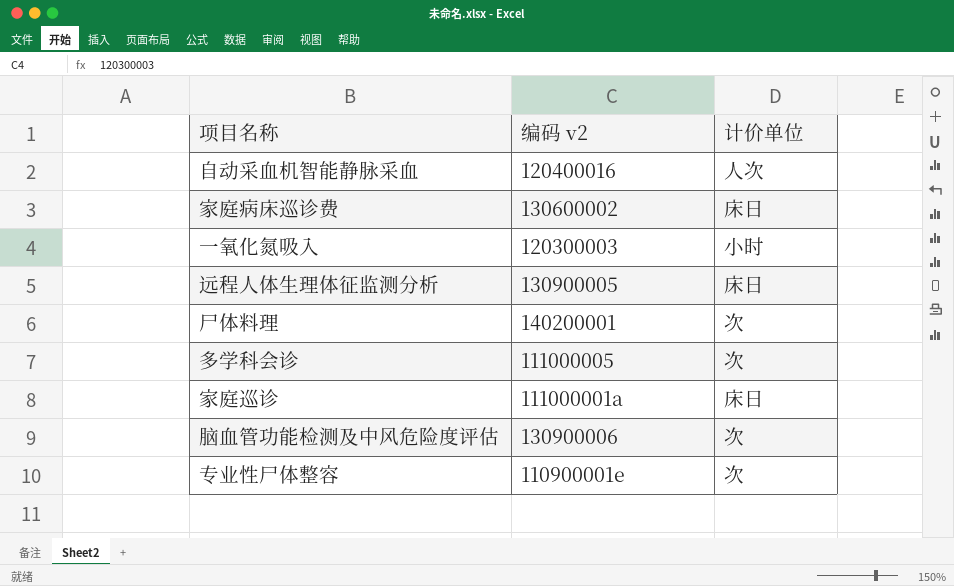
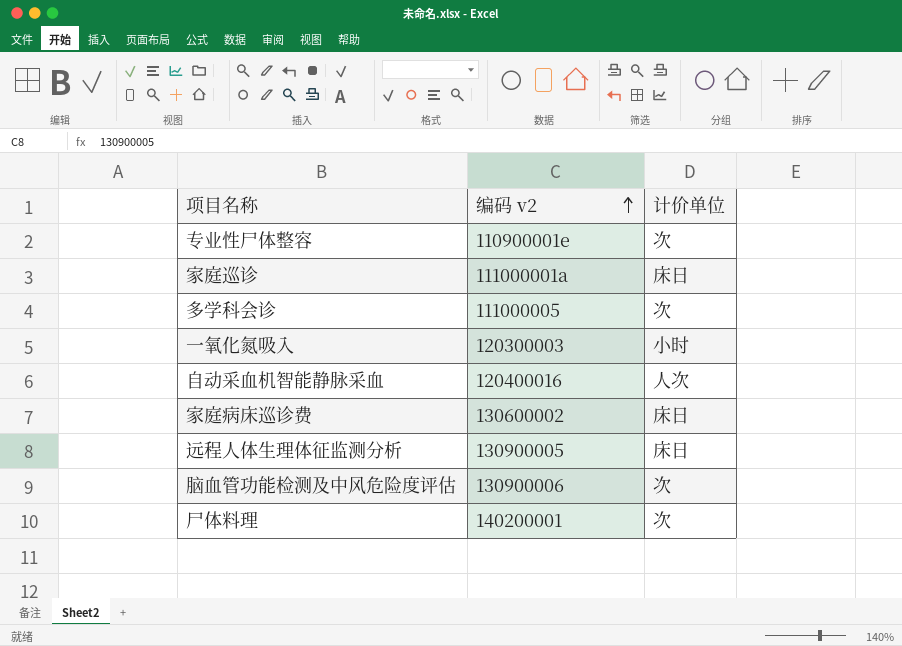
row order: none -> 编码 v2 ascending

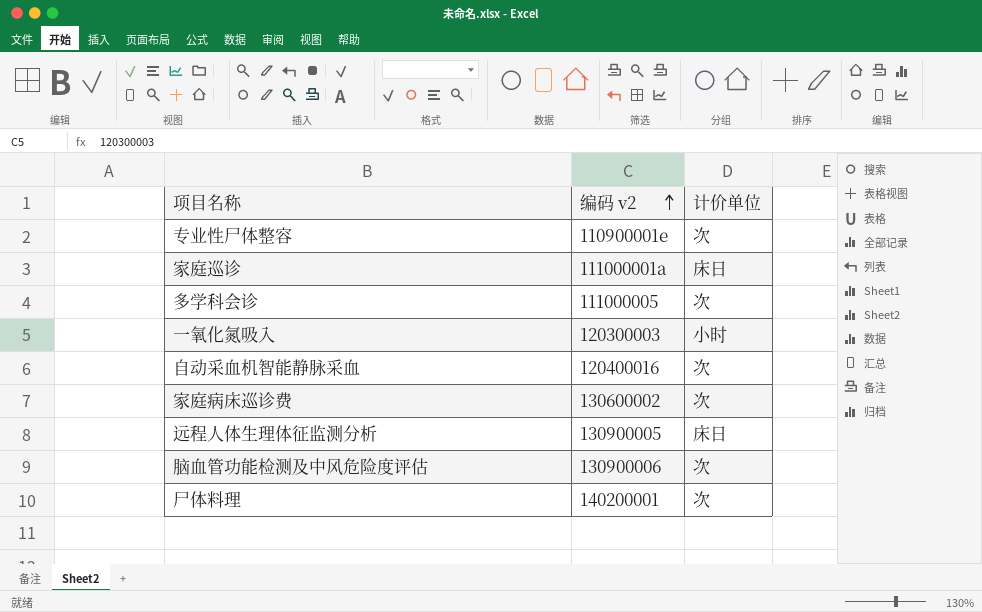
自动采血机智能静脉采血 | 计价单位: 人次 -> 次
家庭病床巡诊费 | 计价单位: 床日 -> 次

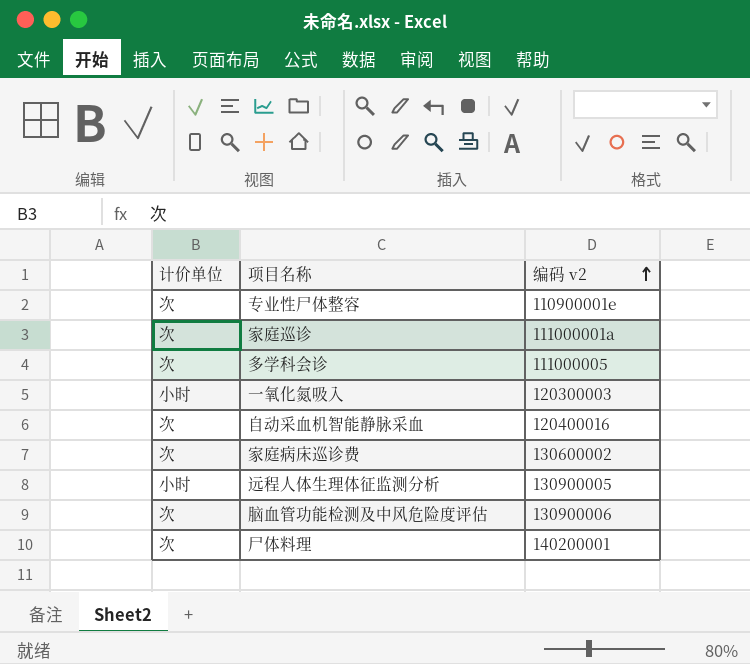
column 计价单位 | position: 3 -> 1
家庭巡诊 | 计价单位: 床日 -> 次
远程人体生理体征监测分析 | 计价单位: 床日 -> 小时

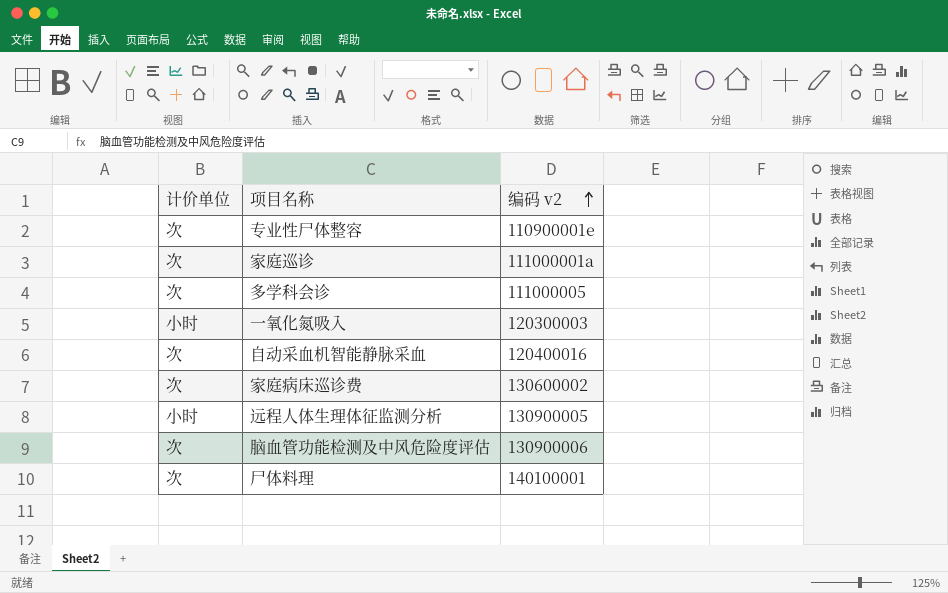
尸体料理 | 编码 v2: 140200001 -> 140100001

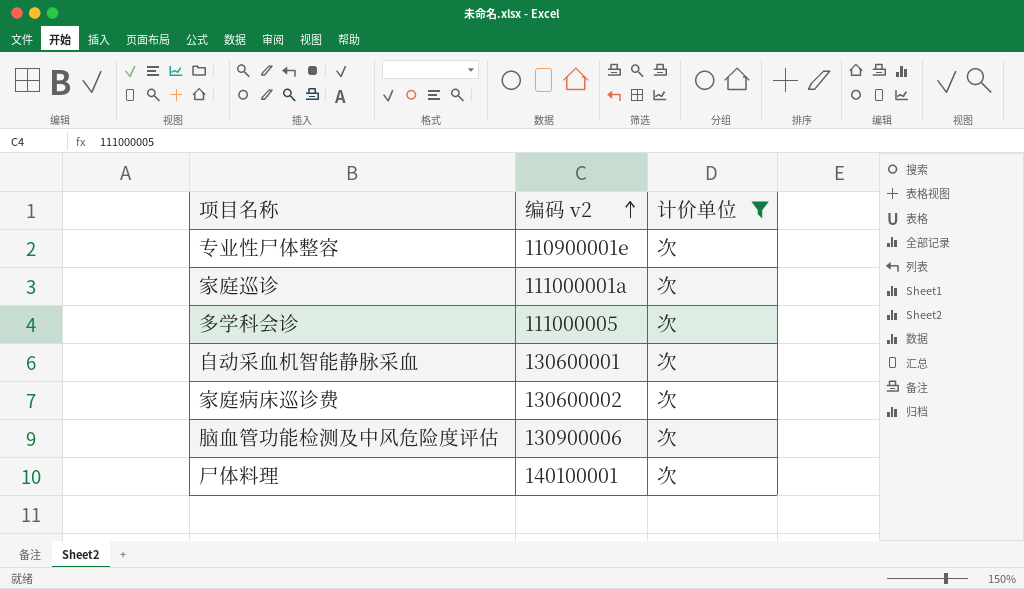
filter: none -> 计价单位 = 次
column 计价单位 | position: 1 -> 3
自动采血机智能静脉采血 | 编码 v2: 120400016 -> 130600001

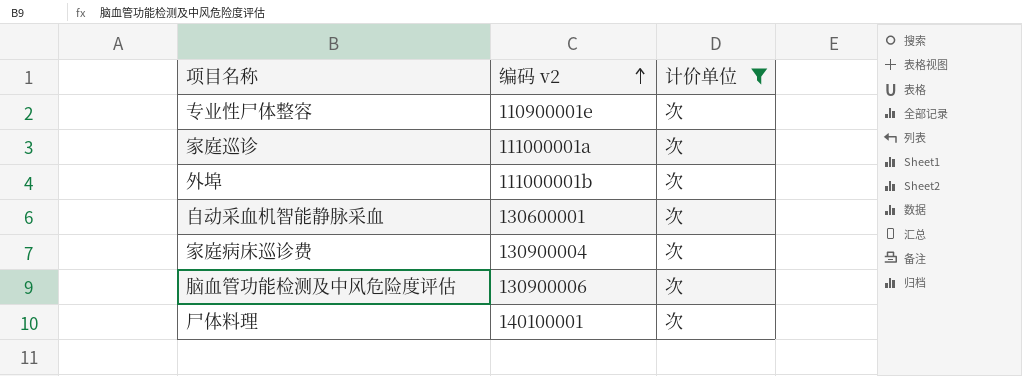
row 多学科会诊: 111000005 | 次 -> none
row 外埠: none -> 111000001b | 次
家庭病床巡诊费 | 编码 v2: 130600002 -> 130900004

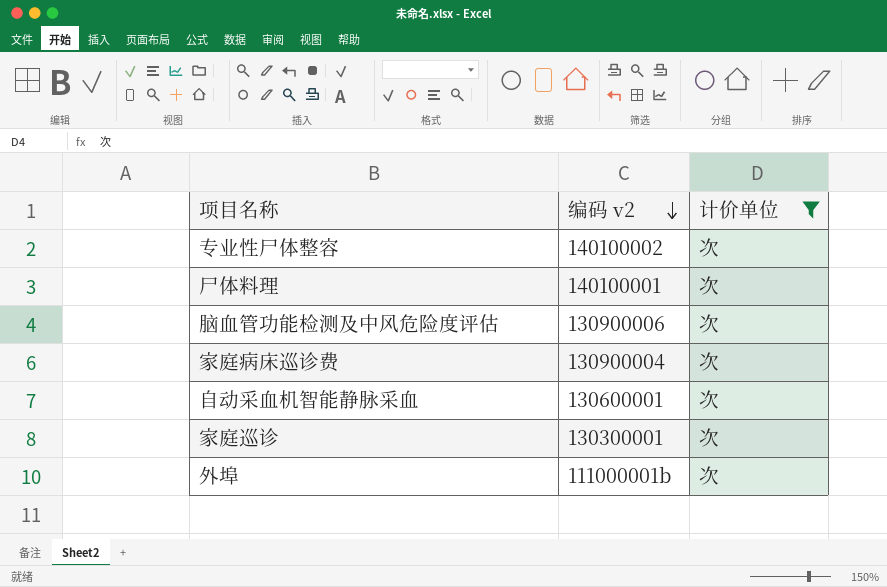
row order: 编码 v2 ascending -> 编码 v2 descending
专业性尸体整容 | 编码 v2: 110900001e -> 140100002
家庭巡诊 | 编码 v2: 111000001a -> 130300001

